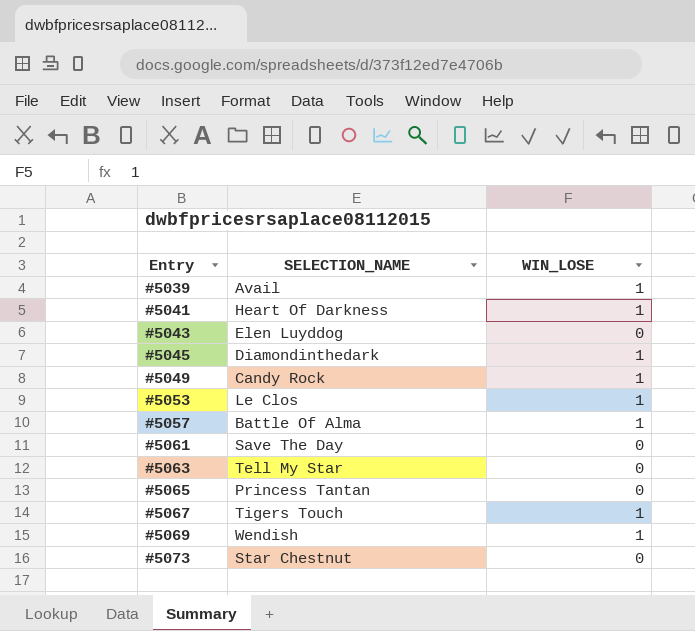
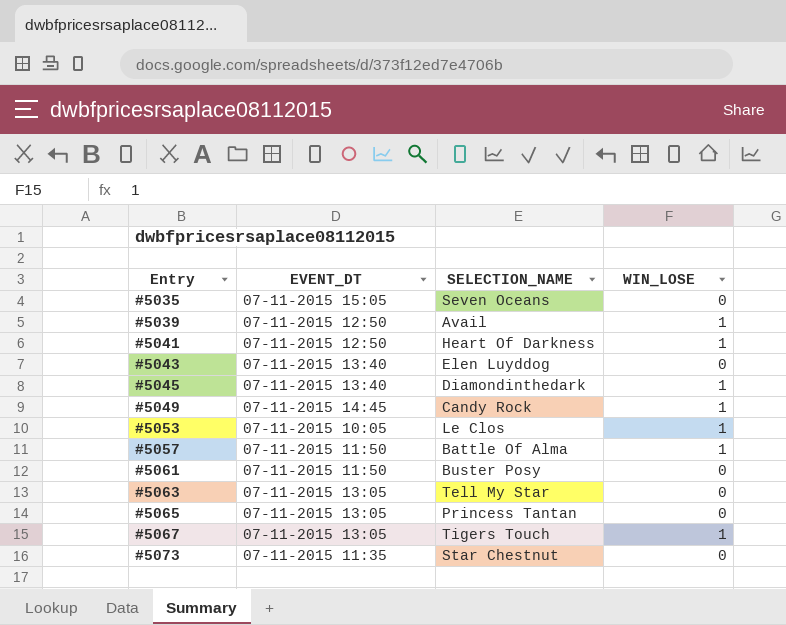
column EVENT_DT | position: none -> 2
row #5069: Wendish | 1 -> none
row #5035: none -> 07-11-2015 15:05 | Seven Oceans | 0
#5061 | SELECTION_NAME: Save The Day -> Buster Posy

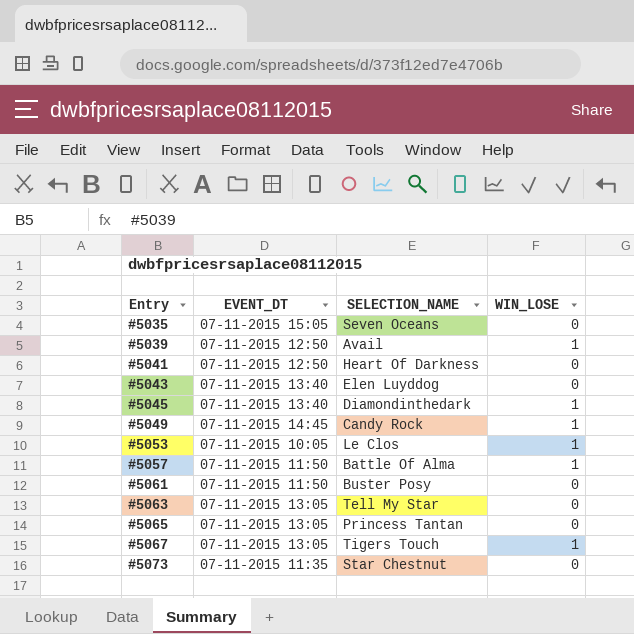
#5041 | WIN_LOSE: 1 -> 0

